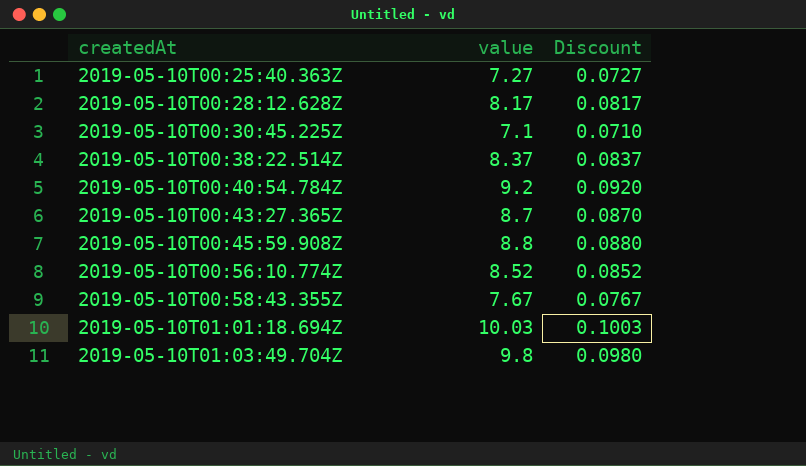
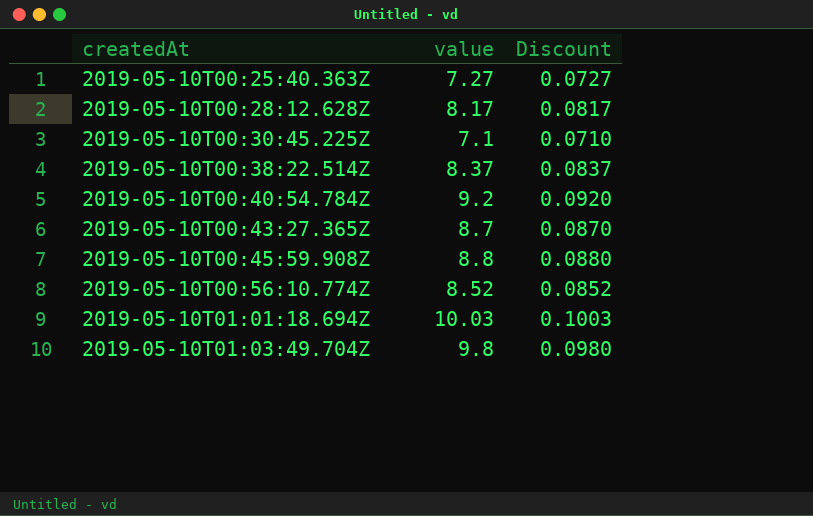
row 2019-05-10T00:58:43.355Z: 7.67 | 0.0767 -> none

